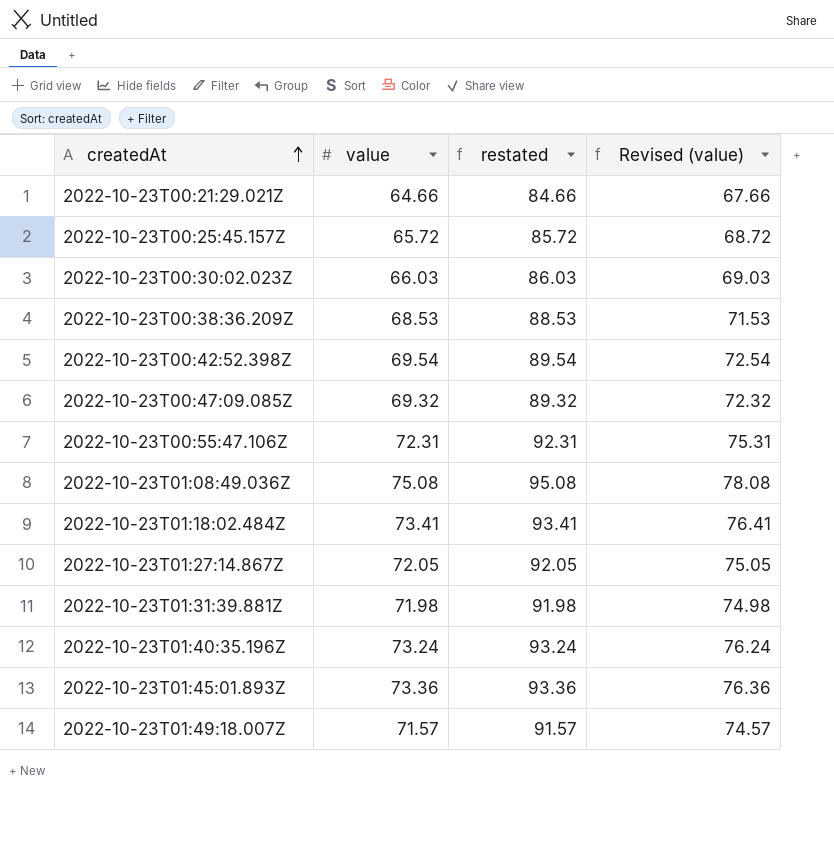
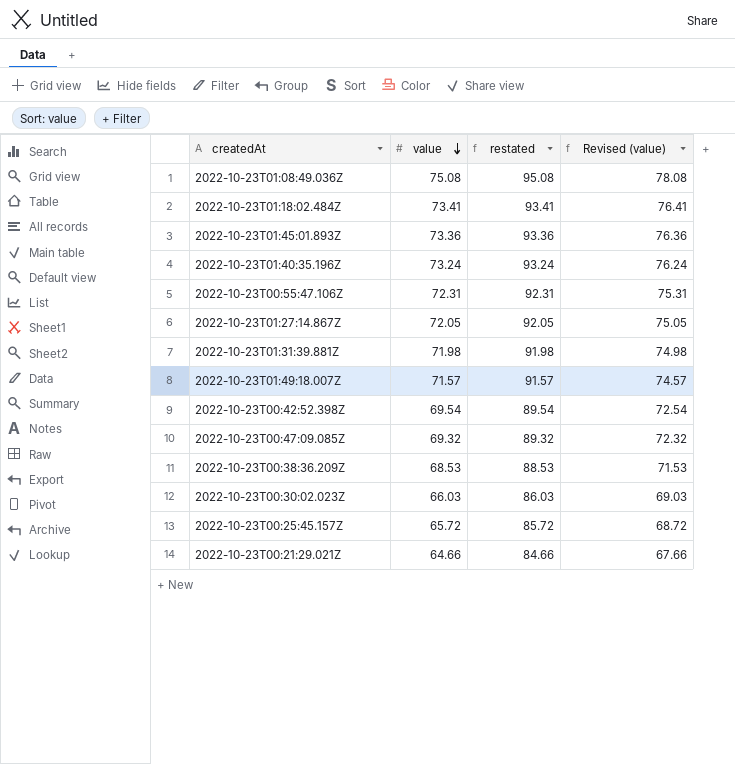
row order: createdAt ascending -> value descending

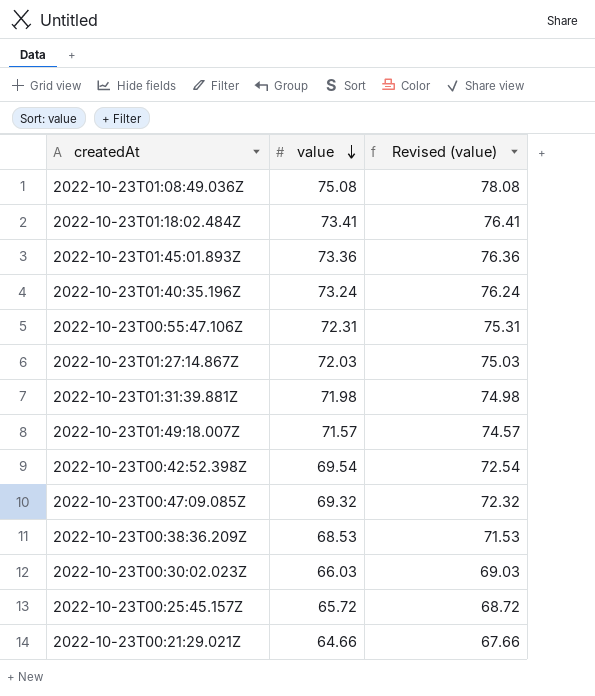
column restated | formula: [value] + 20 -> none
2022-10-23T01:27:14.867Z | value: 72.05 -> 72.03
2022-10-23T01:27:14.867Z | Revised (value): 75.05 -> 75.03

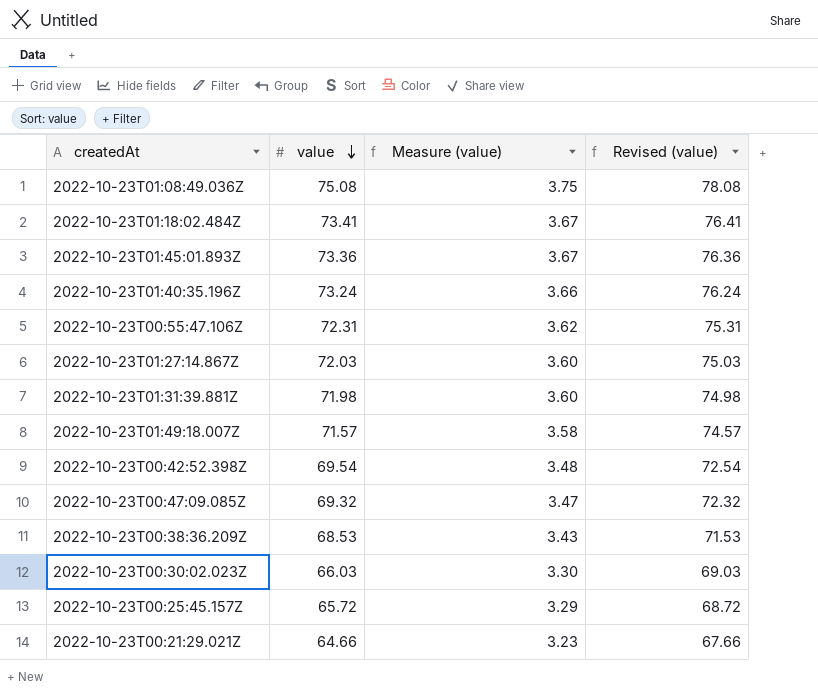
column Measure (value) | formula: none -> [value] * 0.05

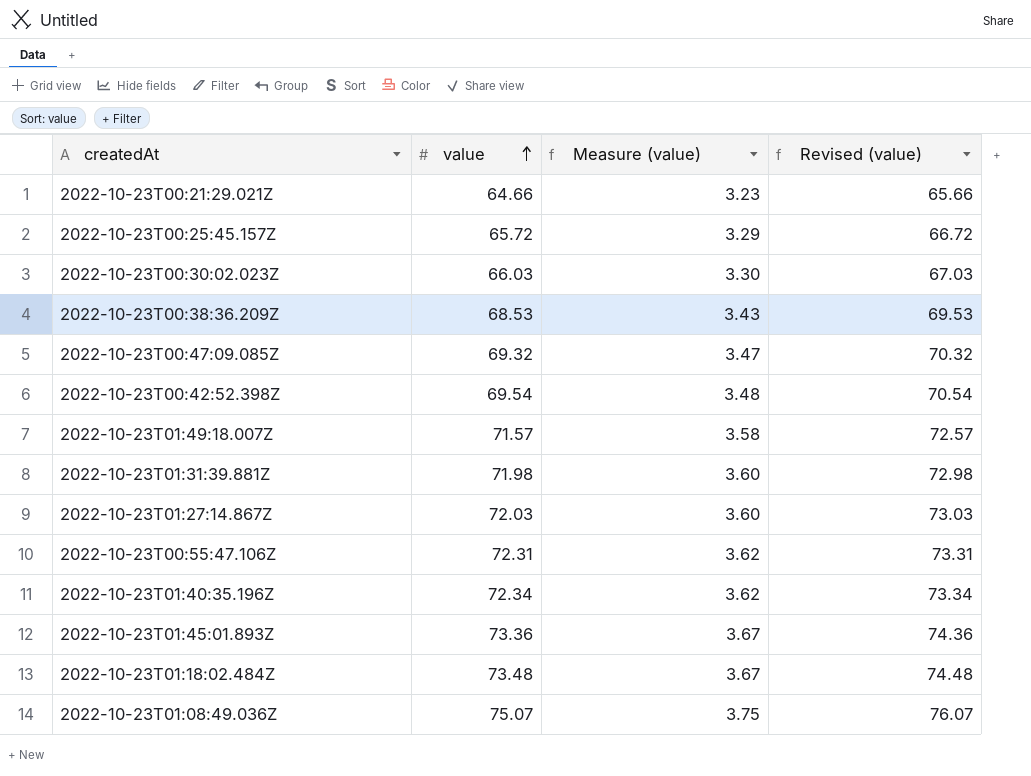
row order: value descending -> value ascending
column Revised (value) | formula: [value] + 3 -> [value] + 1
2022-10-23T01:40:35.196Z | value: 73.24 -> 72.34
2022-10-23T01:40:35.196Z | Measure (value): 3.66 -> 3.62
2022-10-23T01:18:02.484Z | value: 73.41 -> 73.48
2022-10-23T01:08:49.036Z | value: 75.08 -> 75.07

